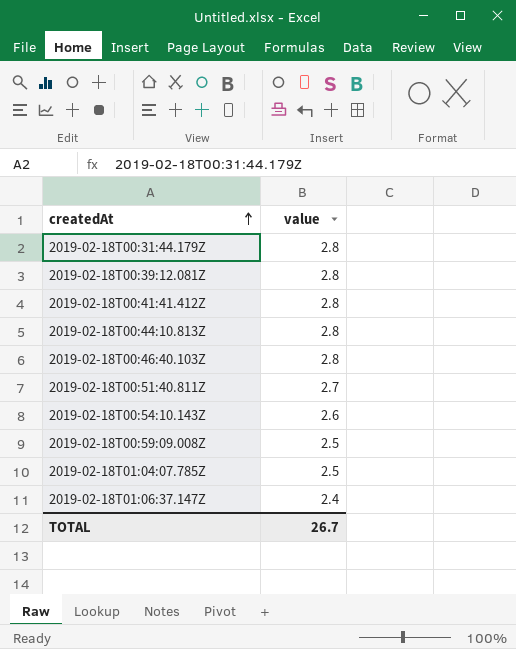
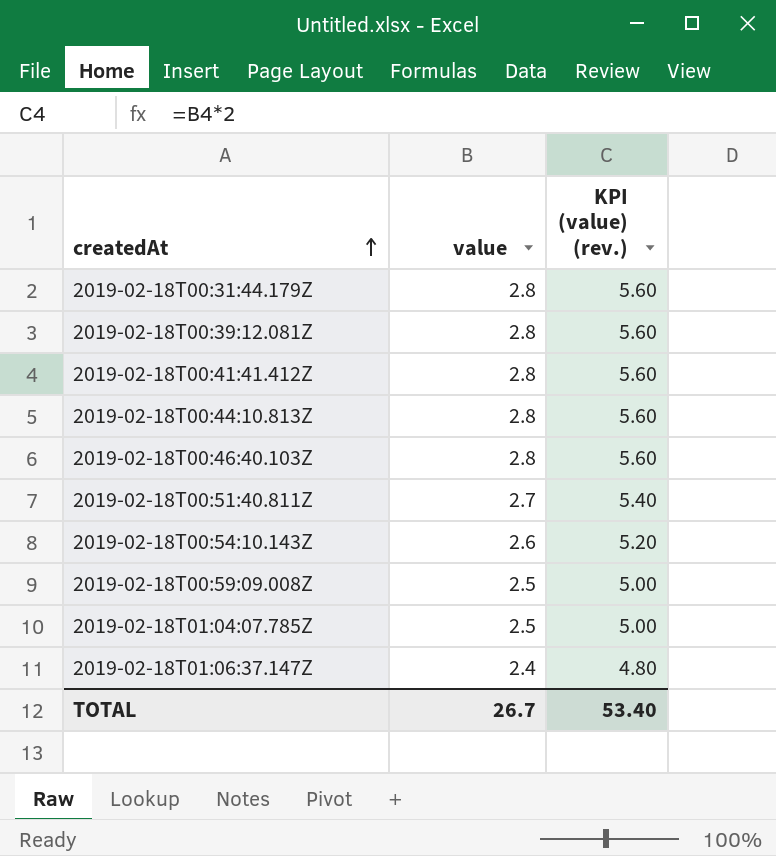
column KPI (value) (rev.) | formula: none -> [value] * 2

